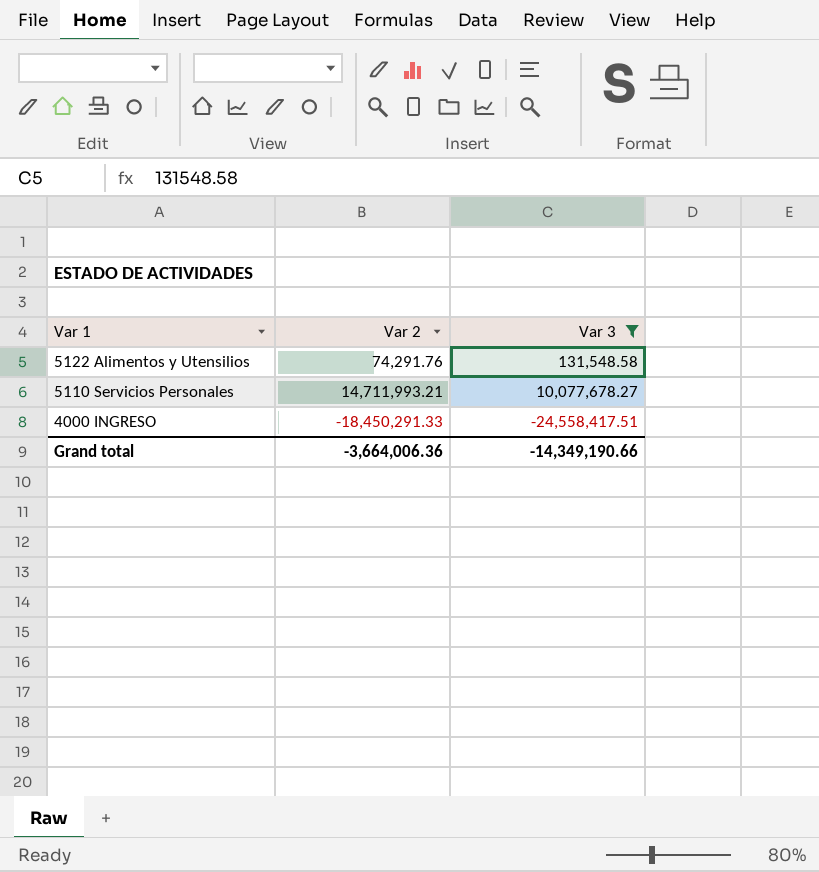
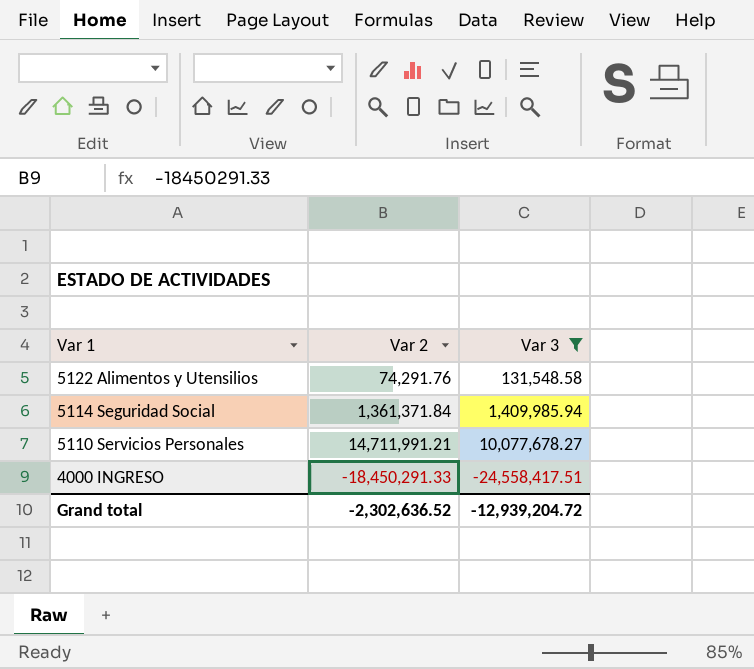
row 5114 Seguridad Social: none -> 1,361,371.84 | 1,409,985.94
5110 Servicios Personales | Var 2: 14,711,993.21 -> 14,711,991.21
Grand total | Var 2: -3,664,006.36 -> -2,302,636.52
Grand total | Var 3: -14,349,190.66 -> -12,939,204.72

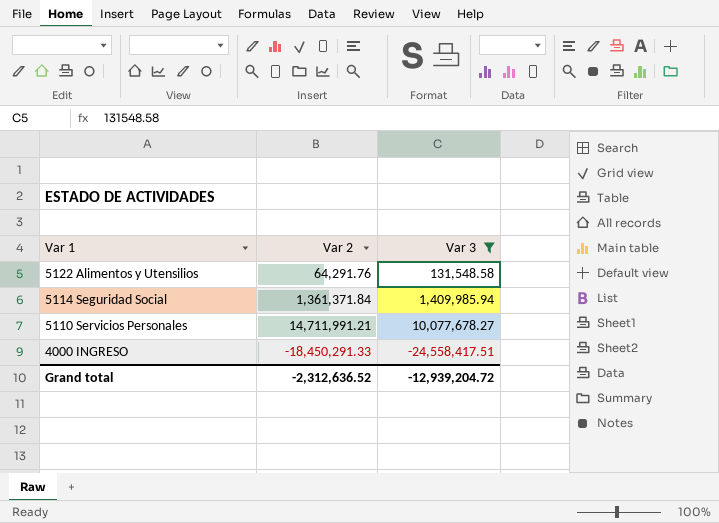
5122 Alimentos y Utensilios | Var 2: 74,291.76 -> 64,291.76
Grand total | Var 2: -2,302,636.52 -> -2,312,636.52

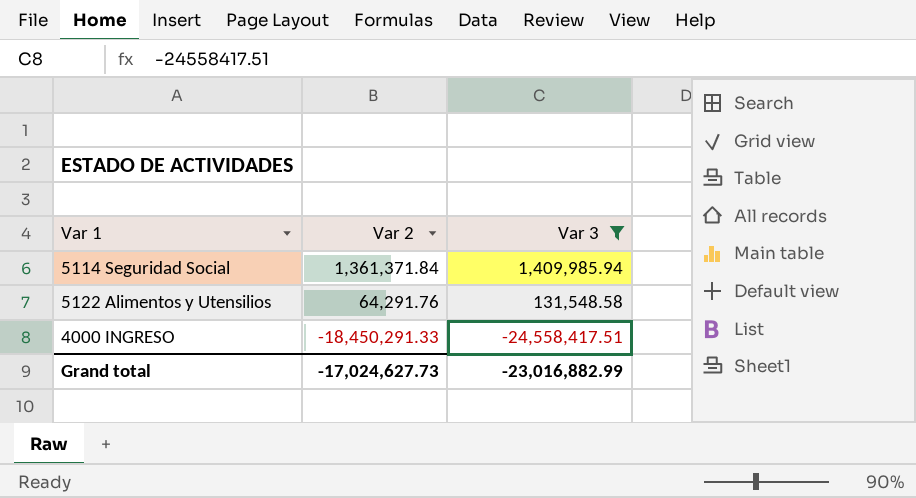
row order: Var 1 descending -> Var 2 descending
row 5110 Servicios Personales: 14,711,991.21 | 10,077,678.27 -> none
Grand total | Var 2: -2,312,636.52 -> -17,024,627.73
Grand total | Var 3: -12,939,204.72 -> -23,016,882.99

